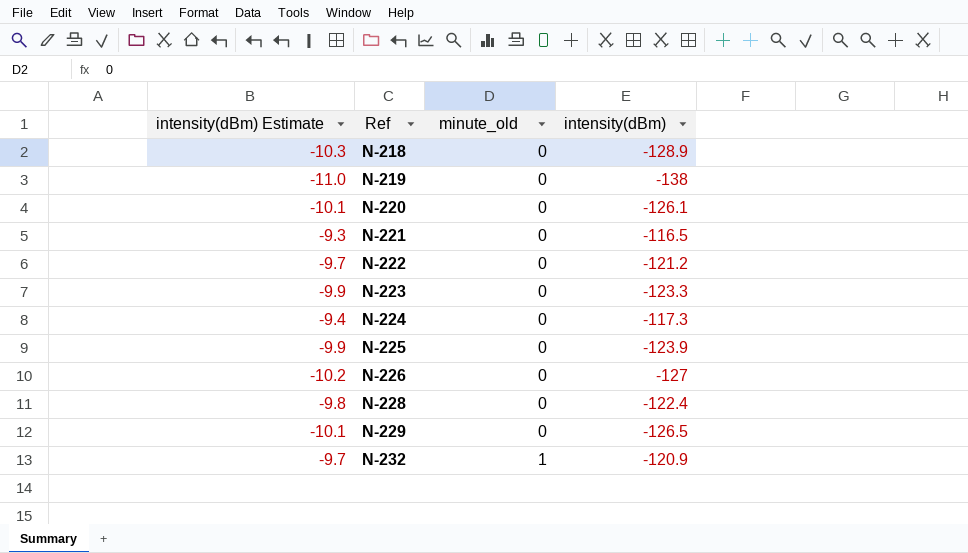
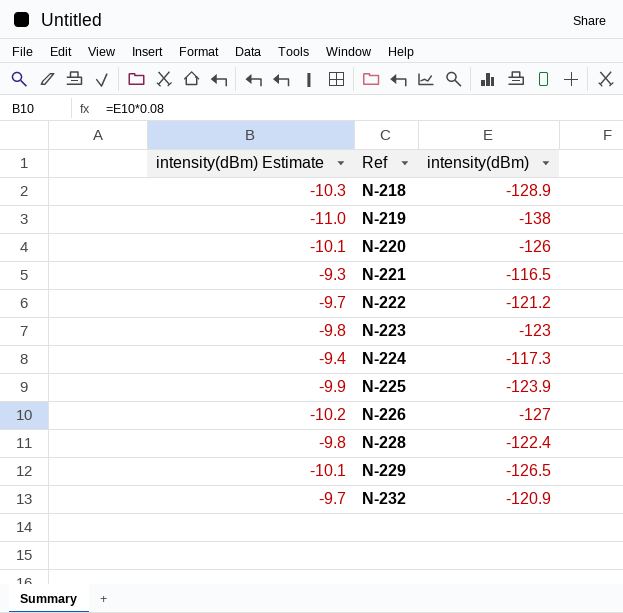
column minute_old | position: 3 -> none
N-220 | intensity(dBm): -126.1 -> -126
N-223 | intensity(dBm) Estimate: -9.9 -> -9.8
N-223 | intensity(dBm): -123.3 -> -123

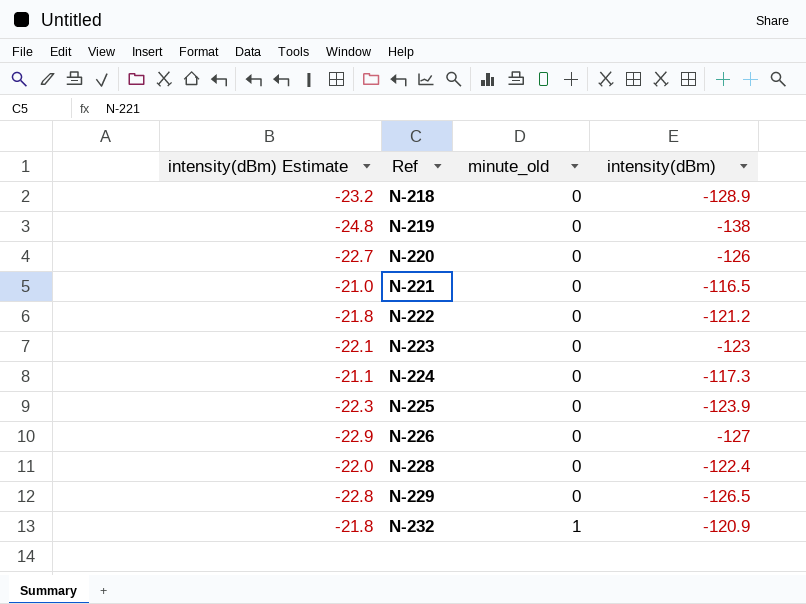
column intensity(dBm) Estimate | formula: [intensity(dBm)] * 0.08 -> [intensity(dBm)] * 0.18
column minute_old | position: none -> 3

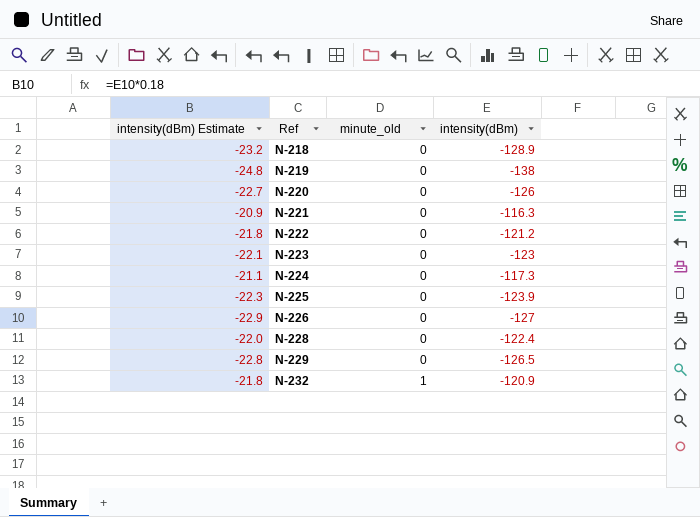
N-221 | intensity(dBm) Estimate: -21.0 -> -20.9
N-221 | intensity(dBm): -116.5 -> -116.3

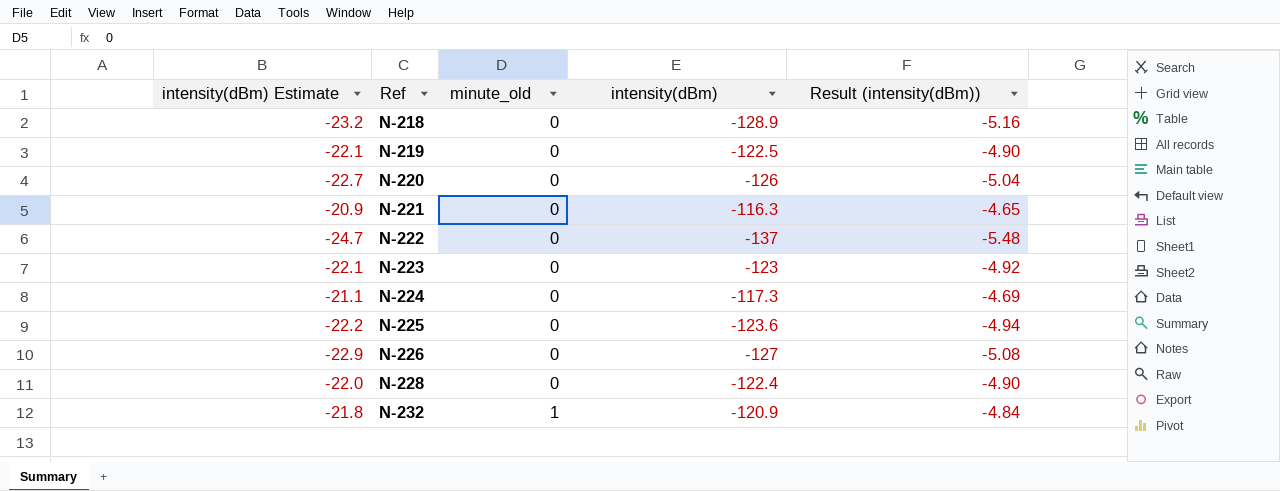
column Result (intensity(dBm)) | formula: none -> [intensity(dBm)] * 0.04
row N-229: -22.8 | 0 | -126.5 -> none
N-219 | intensity(dBm) Estimate: -24.8 -> -22.1
N-219 | intensity(dBm): -138 -> -122.5
N-222 | intensity(dBm) Estimate: -21.8 -> -24.7
N-222 | intensity(dBm): -121.2 -> -137
N-225 | intensity(dBm) Estimate: -22.3 -> -22.2
N-225 | intensity(dBm): -123.9 -> -123.6

